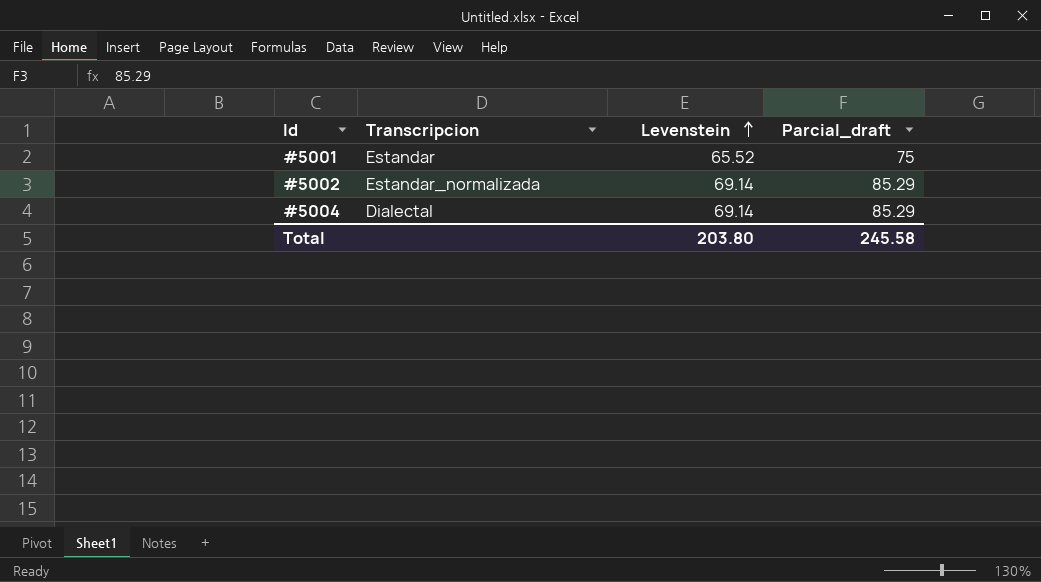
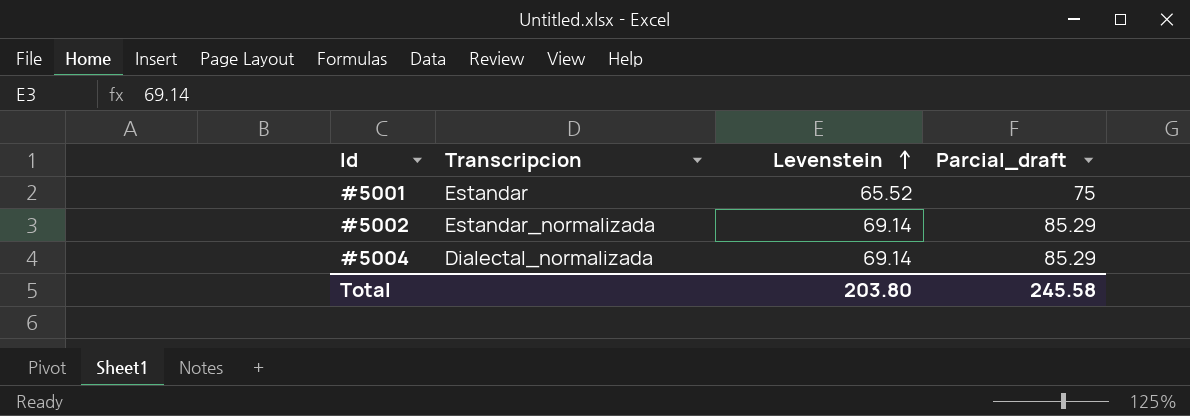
#5004 | Transcripcion: Dialectal -> Dialectal_normalizada

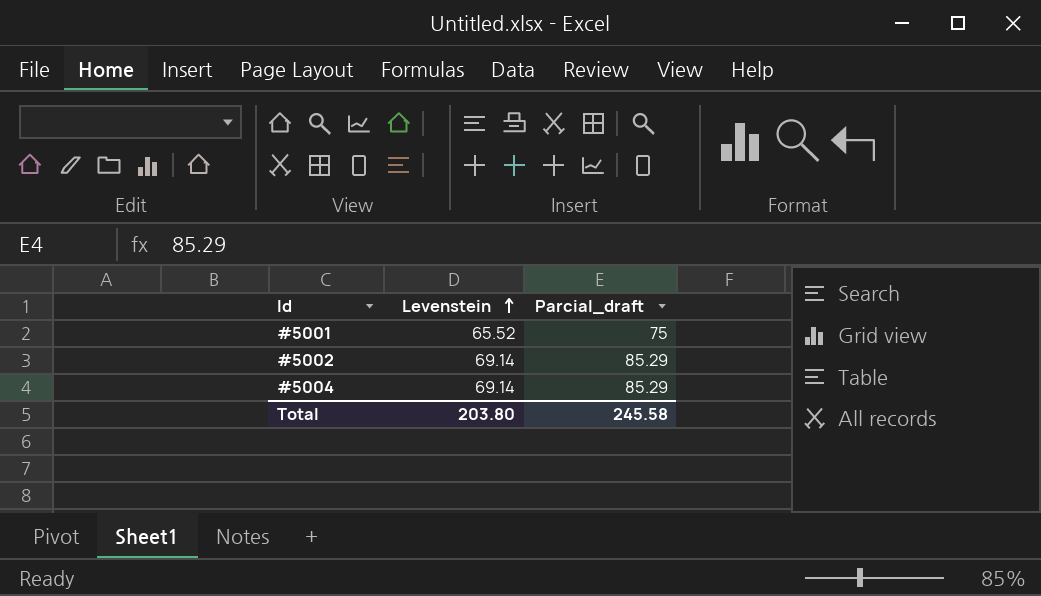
column Transcripcion | position: 2 -> none

